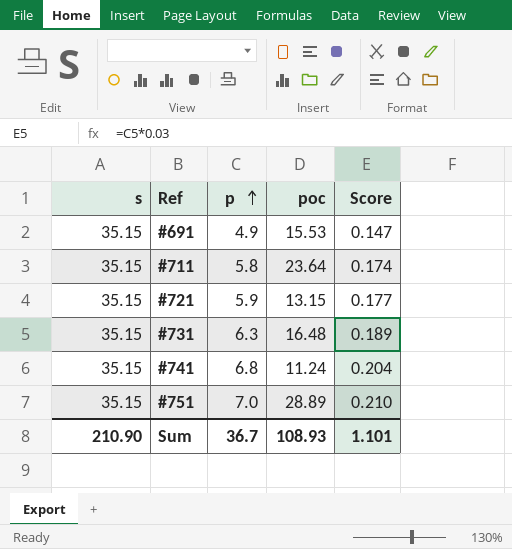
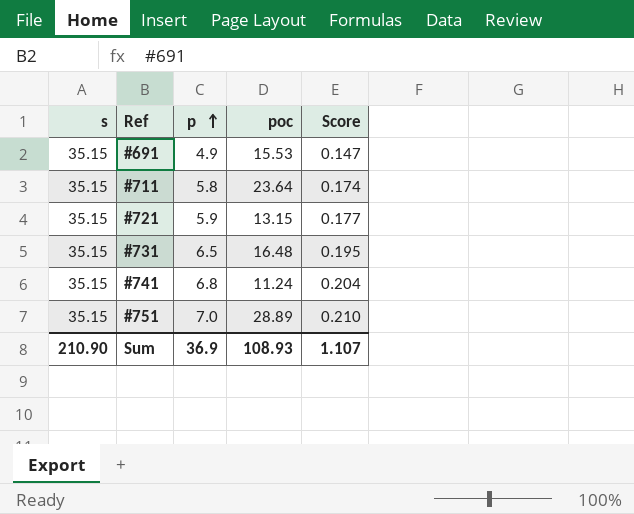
#731 | p: 6.3 -> 6.5
#731 | Score: 0.189 -> 0.195
Sum | p: 36.7 -> 36.9
Sum | Score: 1.101 -> 1.107

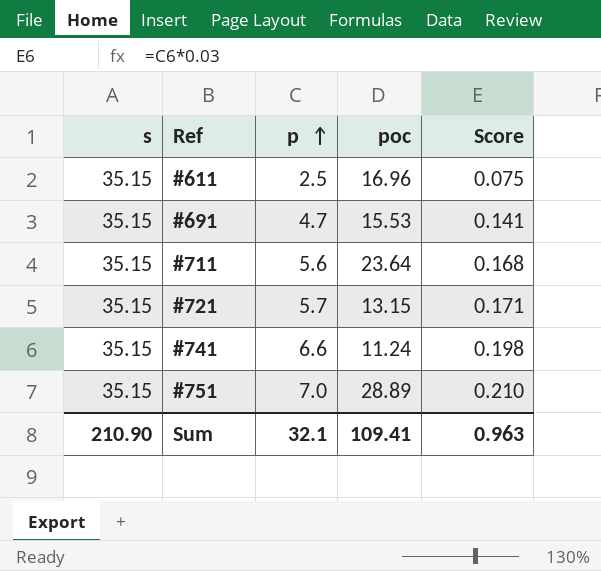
row #731: 35.15 | 6.5 | 16.48 | 0.195 -> none
row #611: none -> 35.15 | 2.5 | 16.96 | 0.075
#691 | p: 4.9 -> 4.7
#691 | Score: 0.147 -> 0.141
#711 | p: 5.8 -> 5.6
#711 | Score: 0.174 -> 0.168
#721 | p: 5.9 -> 5.7
#721 | Score: 0.177 -> 0.171
#741 | p: 6.8 -> 6.6
#741 | Score: 0.204 -> 0.198
Sum | p: 36.9 -> 32.1
Sum | poc: 108.93 -> 109.41
Sum | Score: 1.107 -> 0.963

